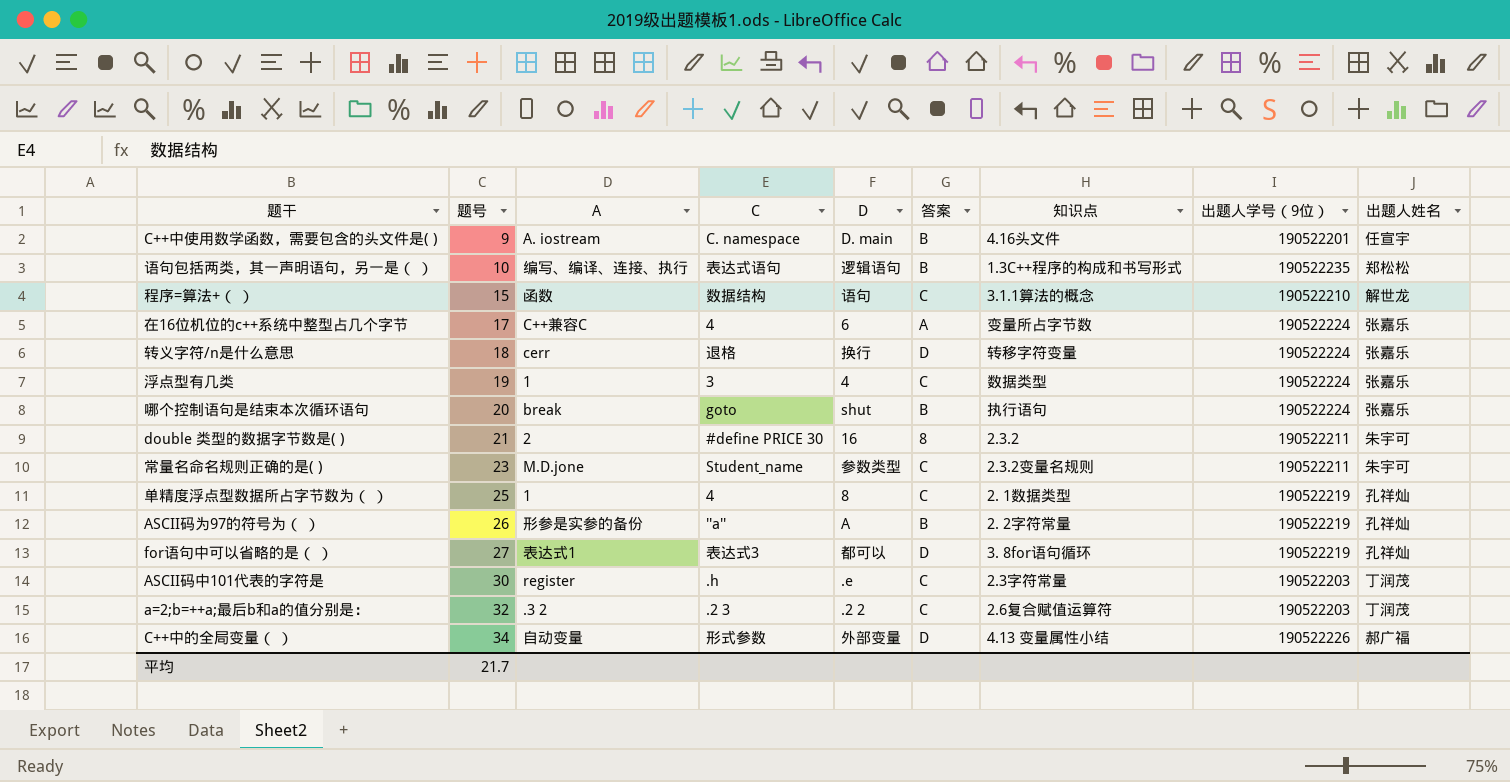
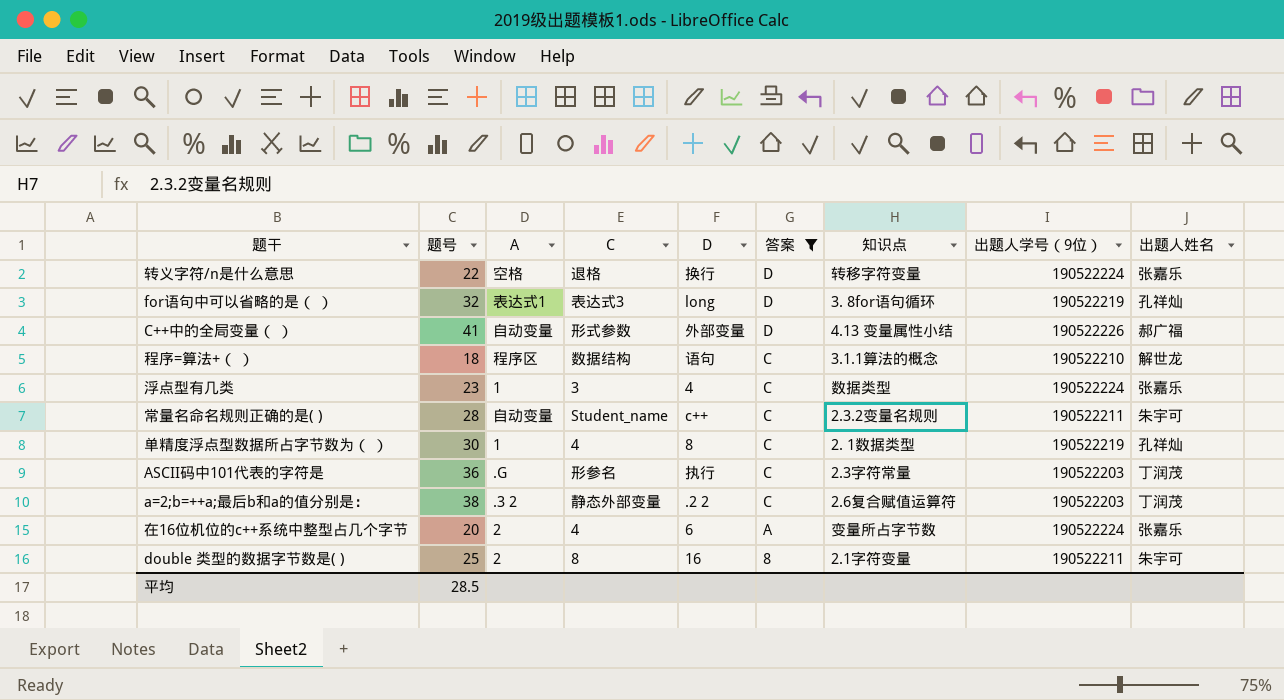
filter: none -> 答案 != B
row order: 题号 ascending -> 答案 descending
转义字符/n是什么意思 | 题号: 18 -> 22
转义字符/n是什么意思 | A: cerr -> 空格
for语句中可以省略的是（ ） | 题号: 27 -> 32
for语句中可以省略的是（ ） | D: 都可以 -> long
C++中的全局变量（ ） | 题号: 34 -> 41
程序=算法+（ ） | 题号: 15 -> 18
程序=算法+（ ） | A: 函数 -> 程序区
浮点型有几类 | 题号: 19 -> 23
常量名命名规则正确的是( ) | 题号: 23 -> 28
常量名命名规则正确的是( ) | A: M.D.jone -> 自动变量
常量名命名规则正确的是( ) | D: 参数类型 -> c++
单精度浮点型数据所占字节数为（ ） | 题号: 25 -> 30
ASCII码中101代表的字符是 | 题号: 30 -> 36
ASCII码中101代表的字符是 | A: register -> .G
ASCII码中101代表的字符是 | C: .h -> 形参名
ASCII码中101代表的字符是 | D: .e -> 执行
a=2;b=++a;最后b和a的值分别是： | 题号: 32 -> 38
a=2;b=++a;最后b和a的值分别是： | C: .2 3 -> 静态外部变量
在16位机位的c++系统中整型占几个字节 | 题号: 17 -> 20
在16位机位的c++系统中整型占几个字节 | A: C++兼容C -> 2
double 类型的数据字节数是( ) | 题号: 21 -> 25
double 类型的数据字节数是( ) | C: #define PRICE 30 -> 8
double 类型的数据字节数是( ) | 知识点: 2.3.2 -> 2.1字符变量
平均 | 题号: 21.7 -> 28.5

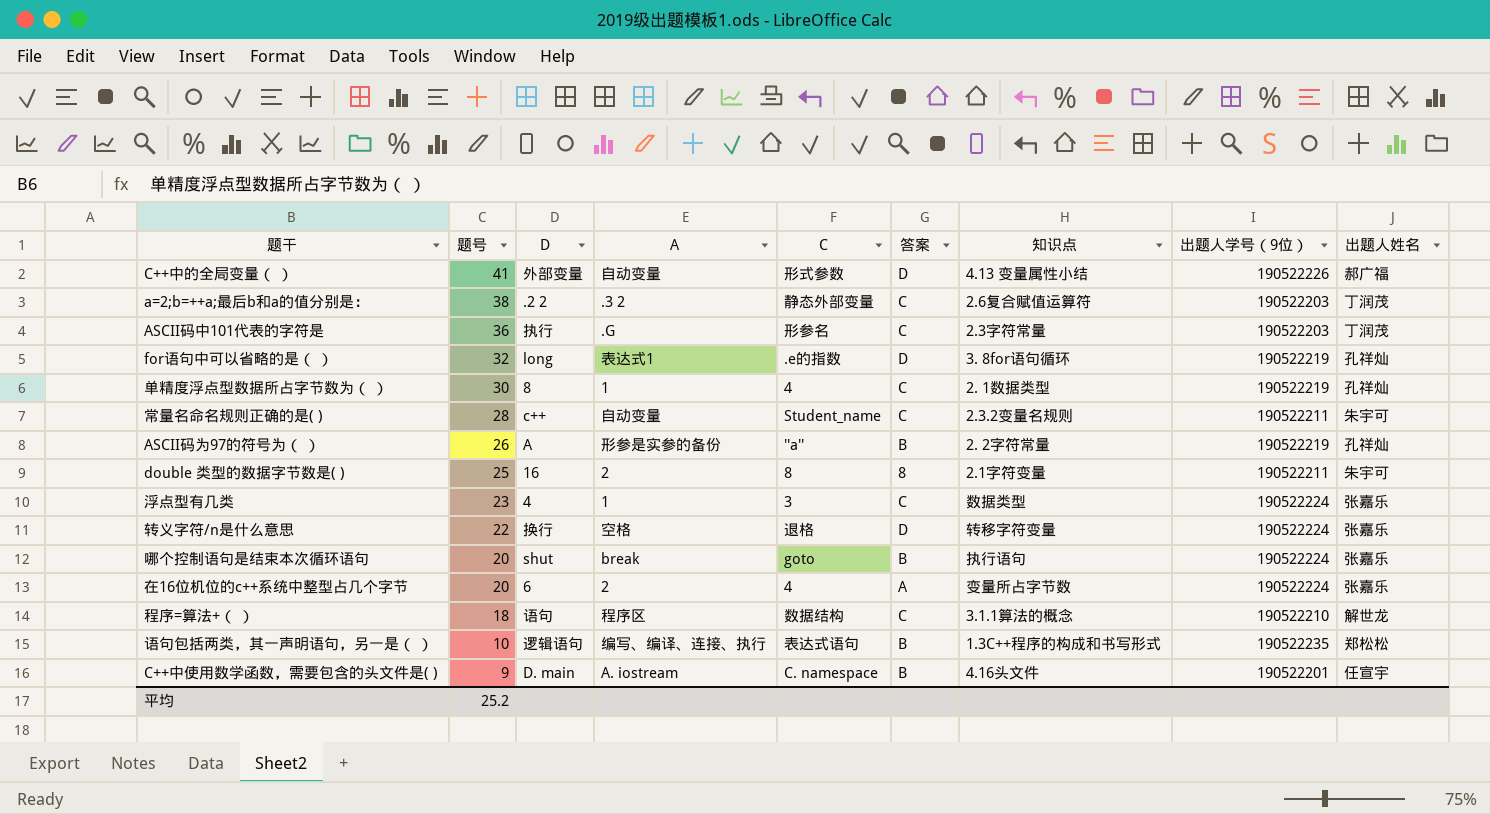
filter: 答案 != B -> none
row order: 答案 descending -> 题号 descending
column D | position: 5 -> 3
for语句中可以省略的是（ ） | C: 表达式3 -> .e的指数
平均 | 题号: 28.5 -> 25.2

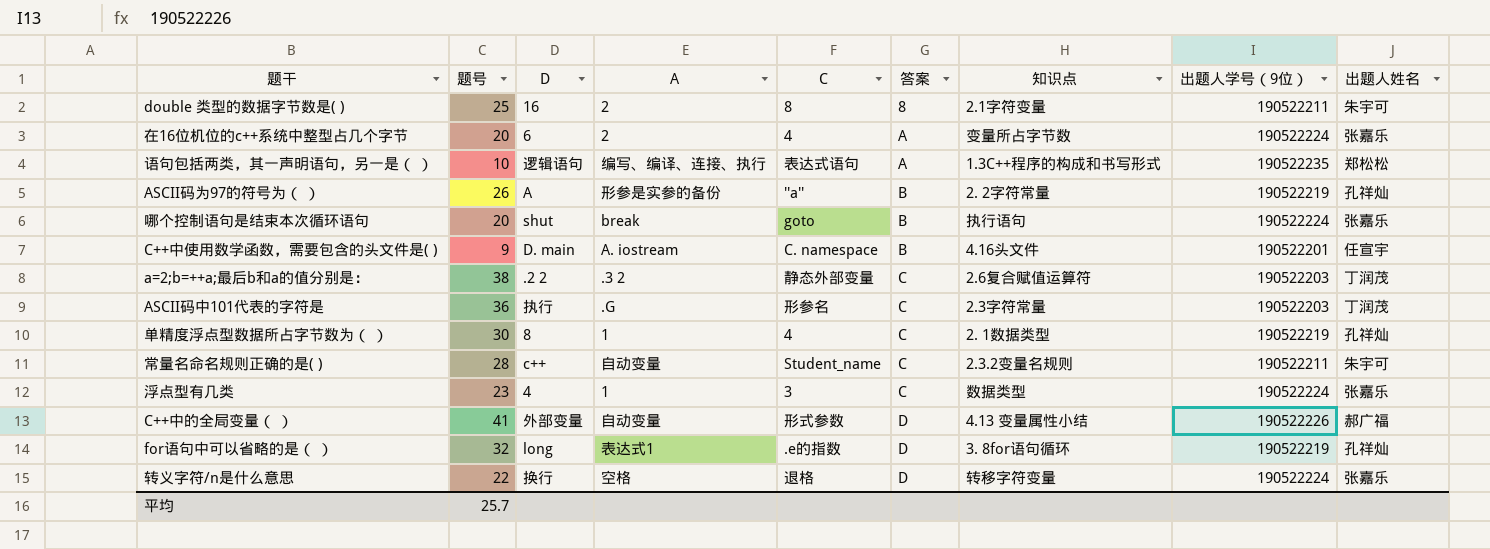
row order: 题号 descending -> 答案 ascending
row 程序=算法+（ ）: 18 | 语句 | 程序区 | 数据结构 | C | 3.1.1算法的概念 | 190522210 | 解世龙 -> none
语句包括两类，其一声明语句，另一是（ ） | 答案: B -> A
平均 | 题号: 25.2 -> 25.7

